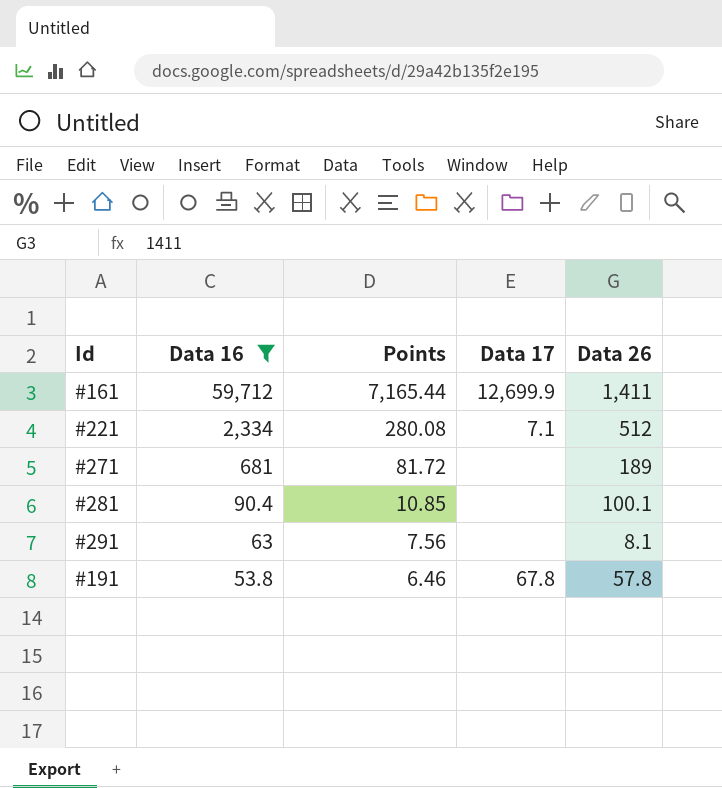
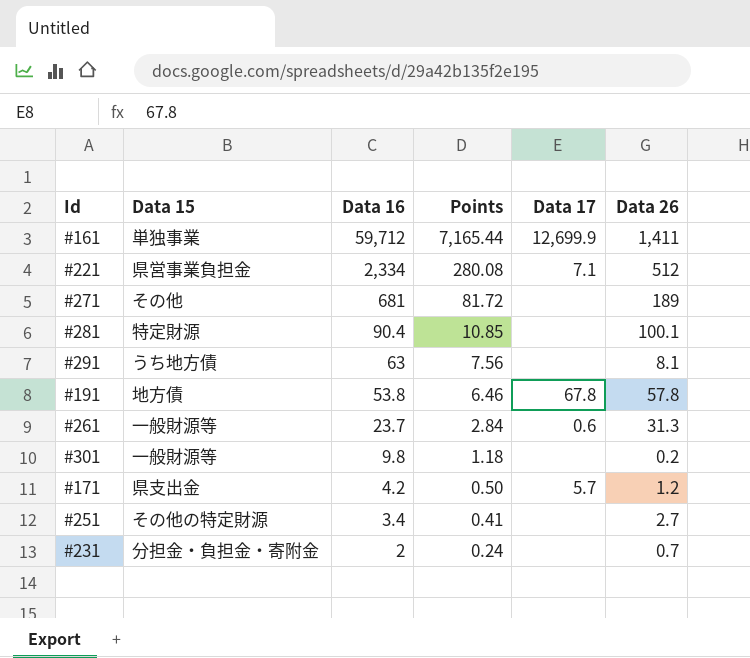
filter: Data 16 >= 53.8 -> none
column Data 15 | position: none -> 2

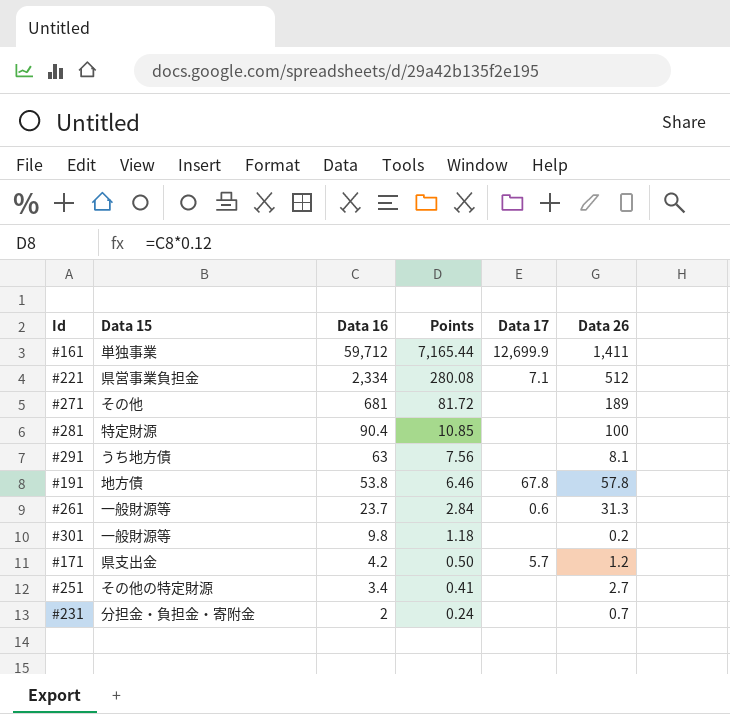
#281 | Data 26: 100.1 -> 100

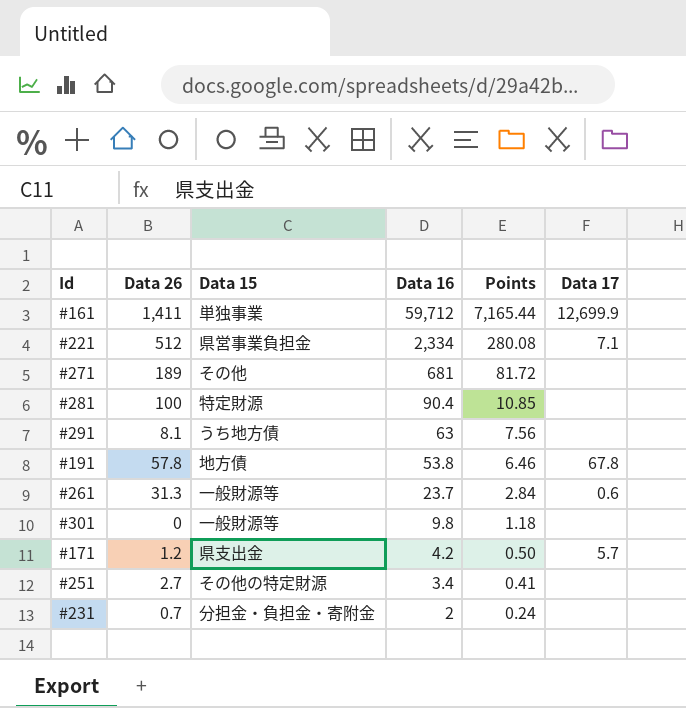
column Data 26 | position: 6 -> 2
#301 | Data 26: 0.2 -> 0

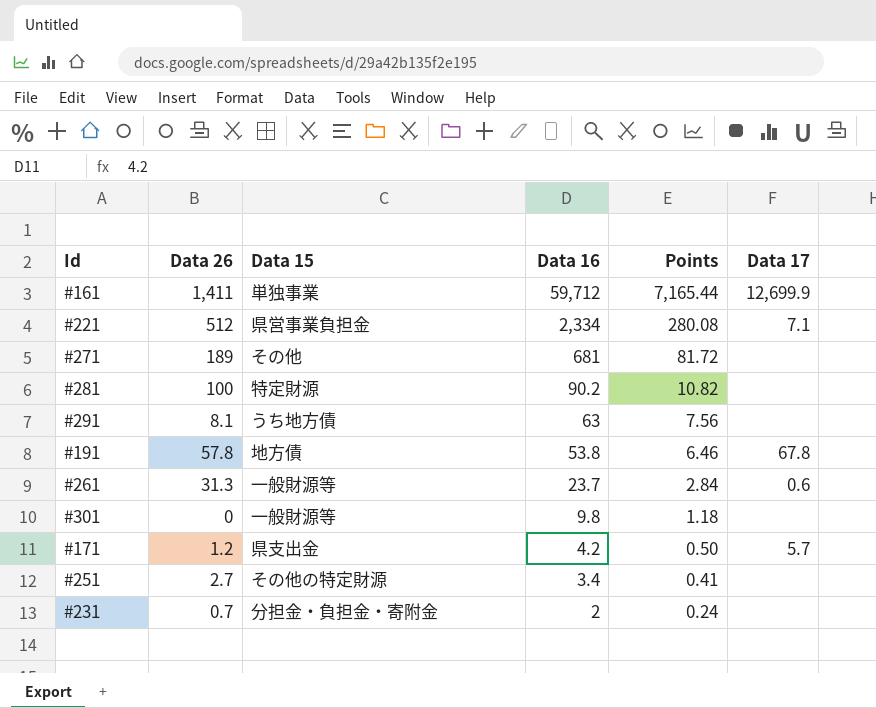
#281 | Data 16: 90.4 -> 90.2
#281 | Points: 10.85 -> 10.82

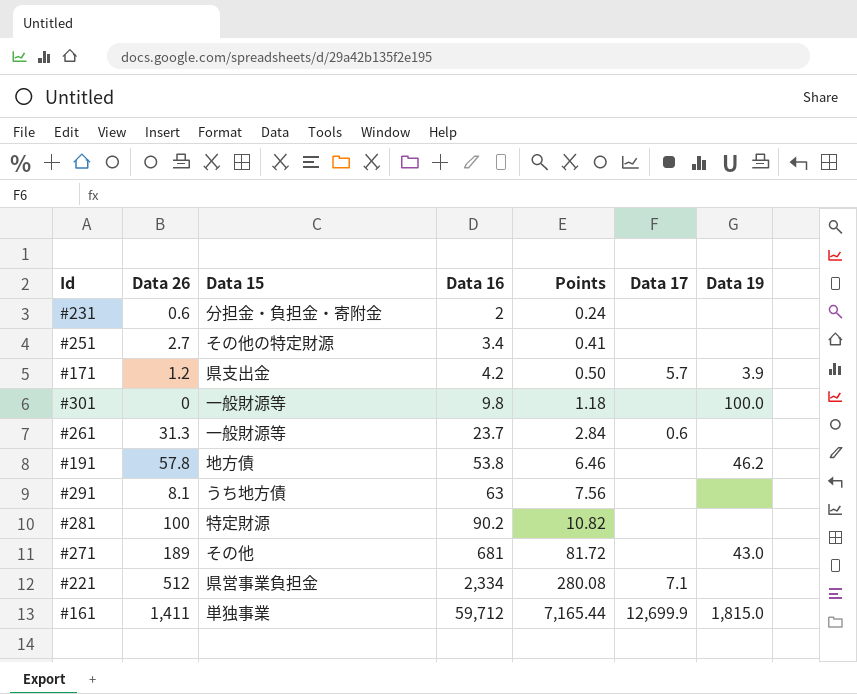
row order: Data 16 descending -> Data 16 ascending
column Data 19 | position: none -> 7
#231 | Data 26: 0.7 -> 0.6
#191 | Data 17: 67.8 -> none

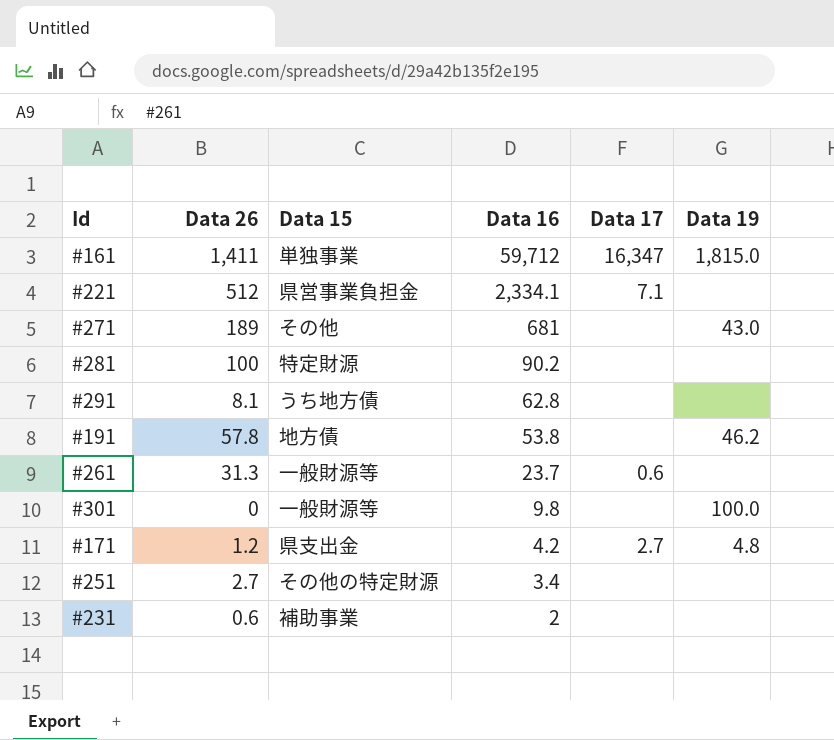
row order: Data 16 ascending -> Data 16 descending
column Points | formula: [Data 16] * 0.12 -> none
#161 | Data 17: 12,699.9 -> 16,347
#221 | Data 16: 2,334 -> 2,334.1
#291 | Data 16: 63 -> 62.8
#171 | Data 17: 5.7 -> 2.7
#171 | Data 19: 3.9 -> 4.8
#231 | Data 15: 分担金・負担金・寄附金 -> 補助事業

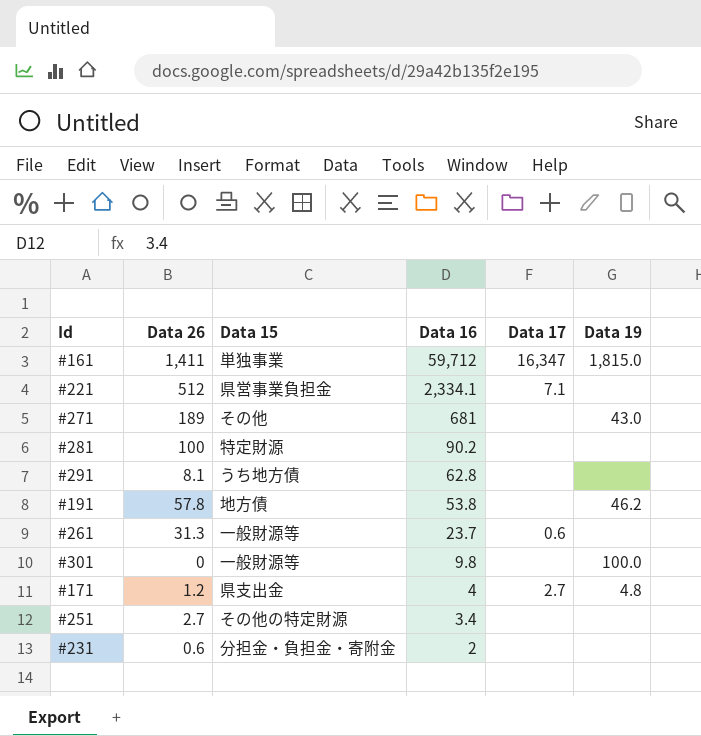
#171 | Data 16: 4.2 -> 4
#231 | Data 15: 補助事業 -> 分担金・負担金・寄附金

